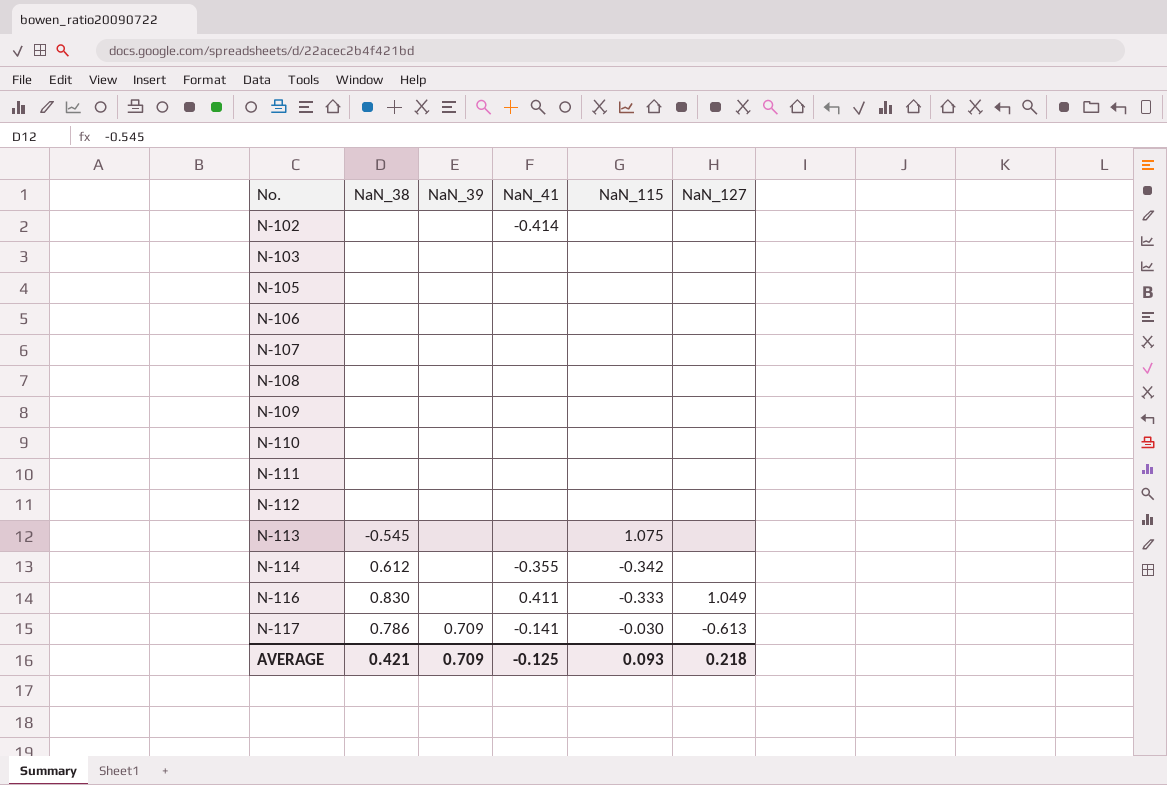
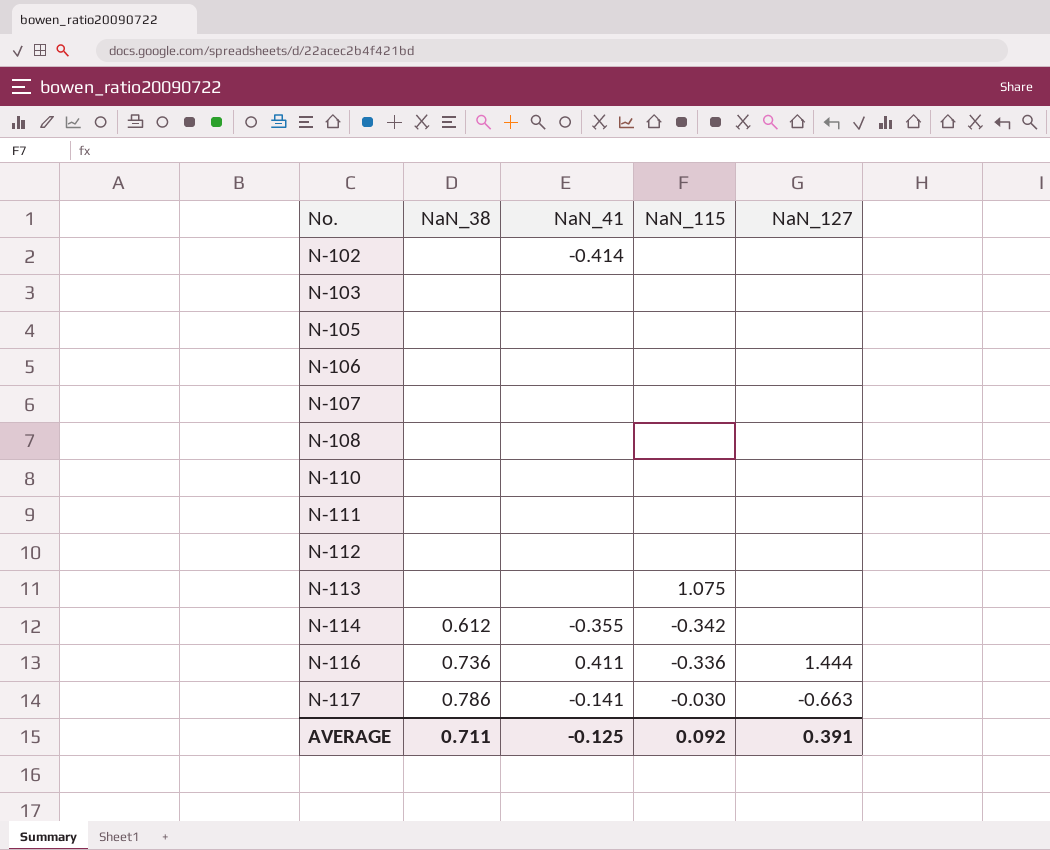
column NaN_39 | position: 3 -> none
row N-109: none | none | none | none | none -> none
N-113 | NaN_38: -0.545 -> none
N-116 | NaN_38: 0.830 -> 0.736
N-116 | NaN_115: -0.333 -> -0.336
N-116 | NaN_127: 1.049 -> 1.444
N-117 | NaN_127: -0.613 -> -0.663
AVERAGE | NaN_38: 0.421 -> 0.711
AVERAGE | NaN_115: 0.093 -> 0.092
AVERAGE | NaN_127: 0.218 -> 0.391

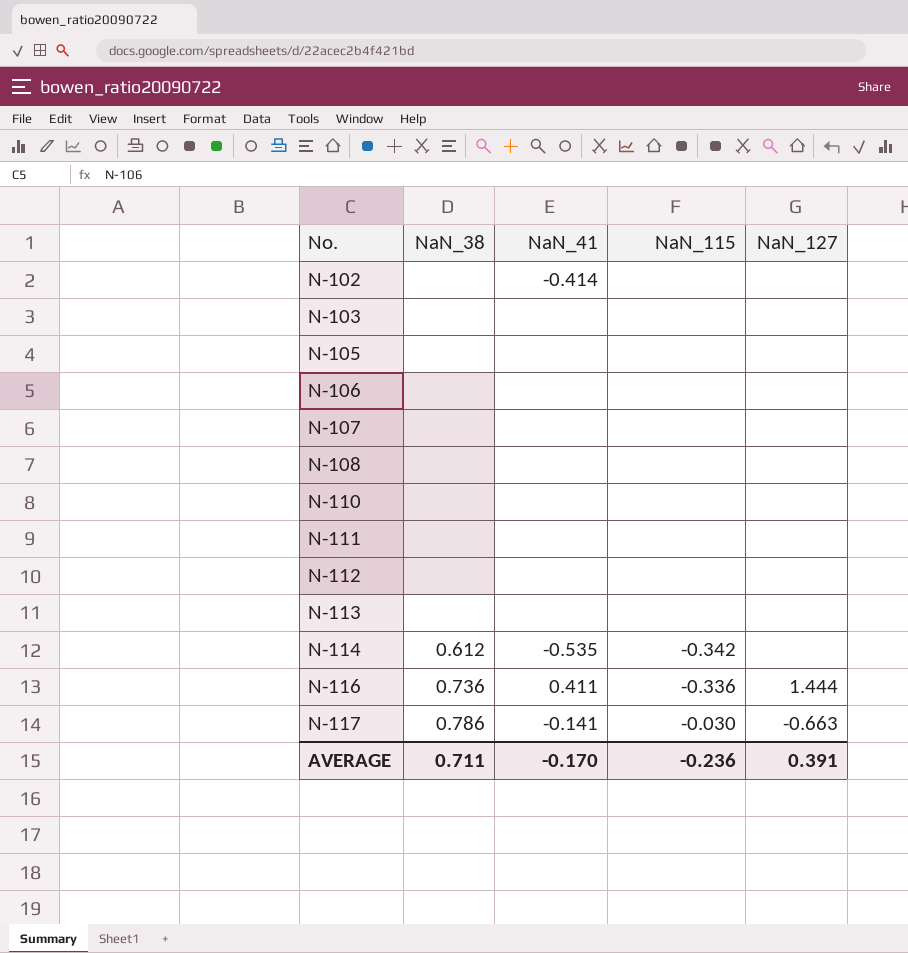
N-113 | NaN_115: 1.075 -> none
N-114 | NaN_41: -0.355 -> -0.535
AVERAGE | NaN_41: -0.125 -> -0.170
AVERAGE | NaN_115: 0.092 -> -0.236

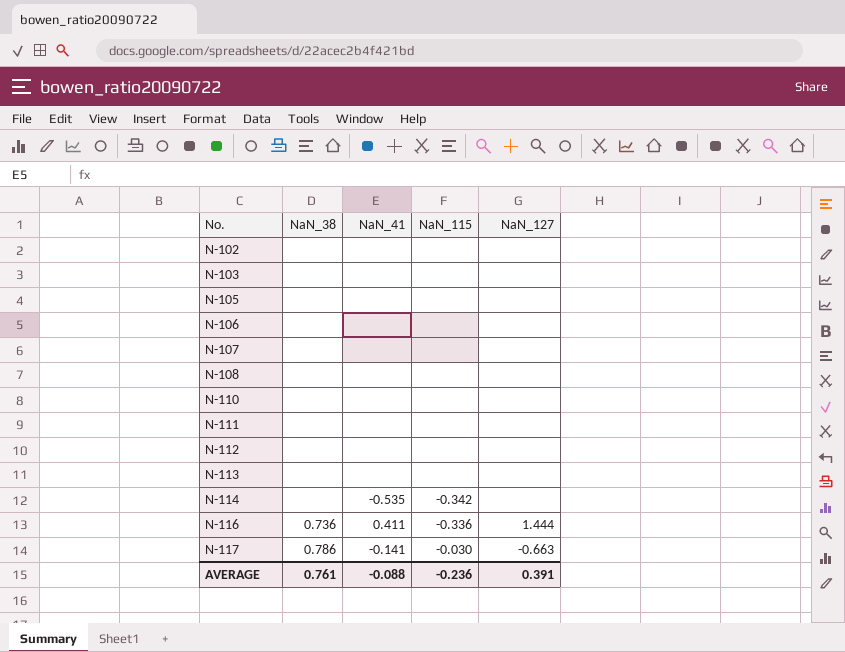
N-102 | NaN_41: -0.414 -> none
N-114 | NaN_38: 0.612 -> none
AVERAGE | NaN_38: 0.711 -> 0.761
AVERAGE | NaN_41: -0.170 -> -0.088

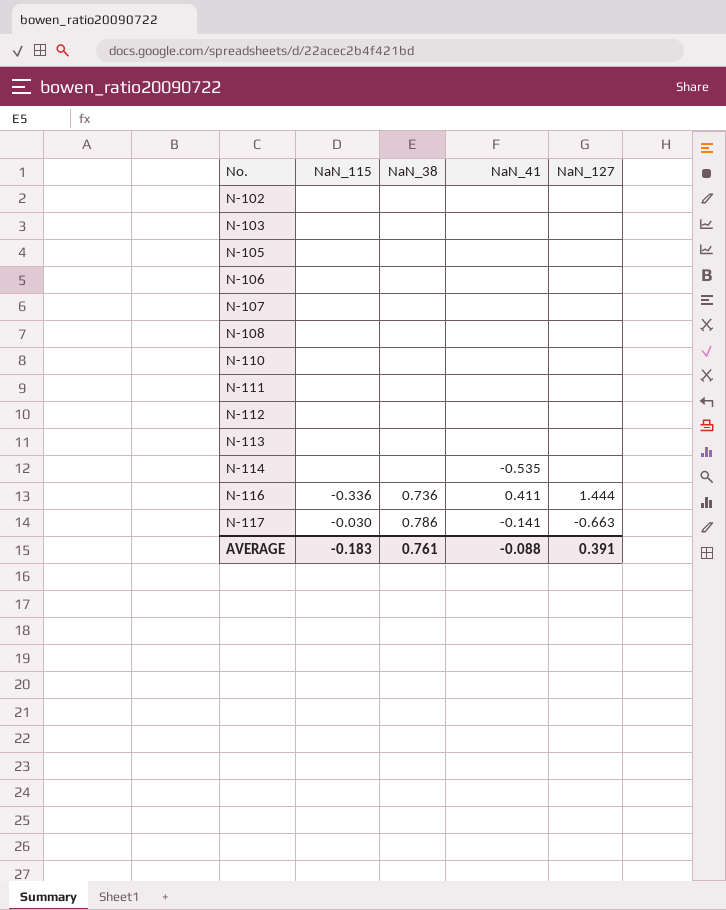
column NaN_115 | position: 4 -> 2
N-114 | NaN_115: -0.342 -> none
AVERAGE | NaN_115: -0.236 -> -0.183

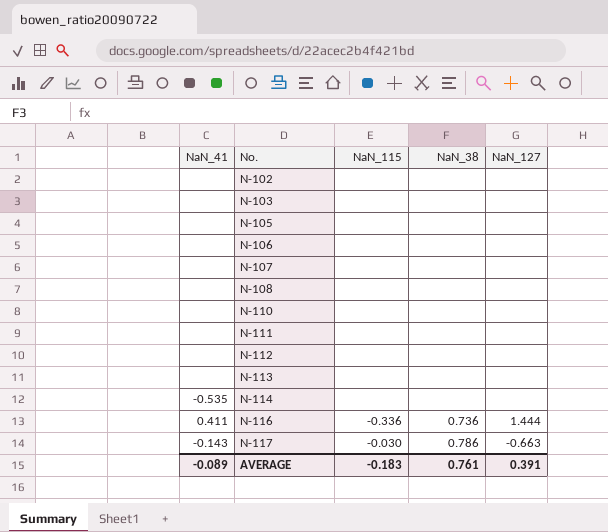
column NaN_41 | position: 4 -> 1
N-117 | NaN_41: -0.141 -> -0.143
AVERAGE | NaN_41: -0.088 -> -0.089

